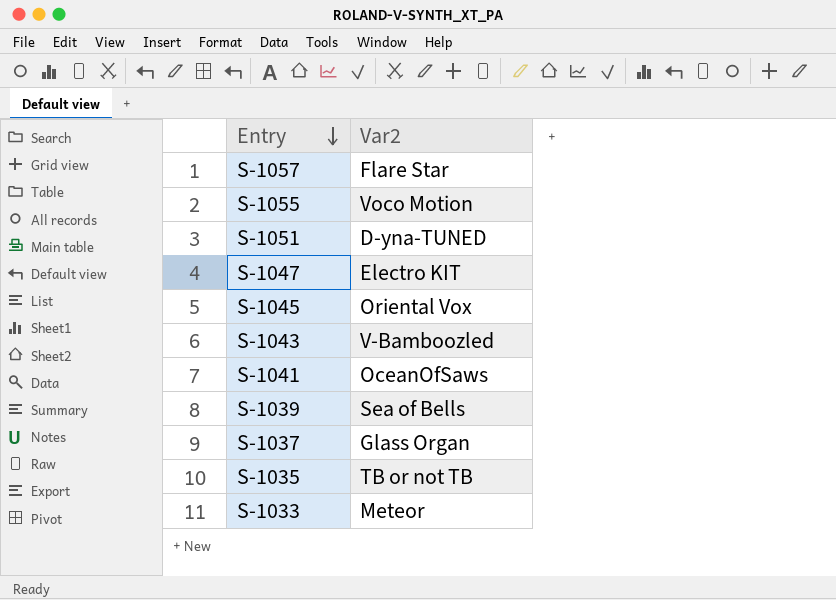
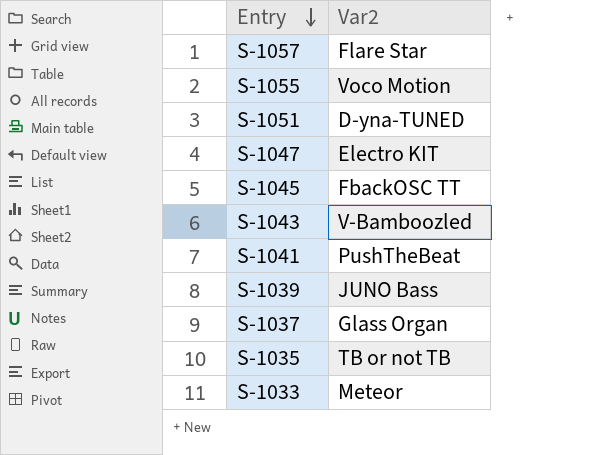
S-1045 | Var2: Oriental Vox -> FbackOSC TT
S-1041 | Var2: OceanOfSaws -> PushTheBeat
S-1039 | Var2: Sea of Bells -> JUNO Bass

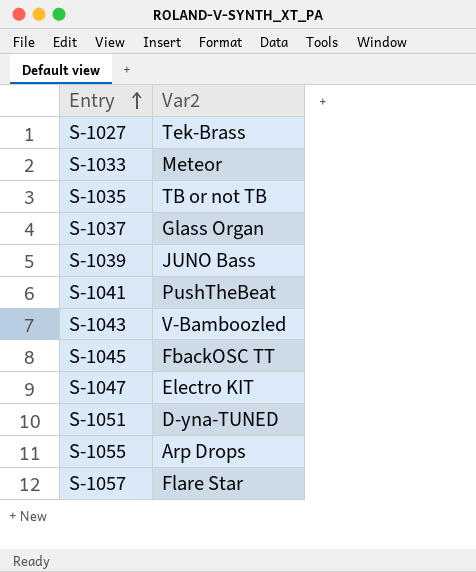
row order: Entry descending -> Entry ascending
row S-1027: none -> Tek-Brass
S-1055 | Var2: Voco Motion -> Arp Drops

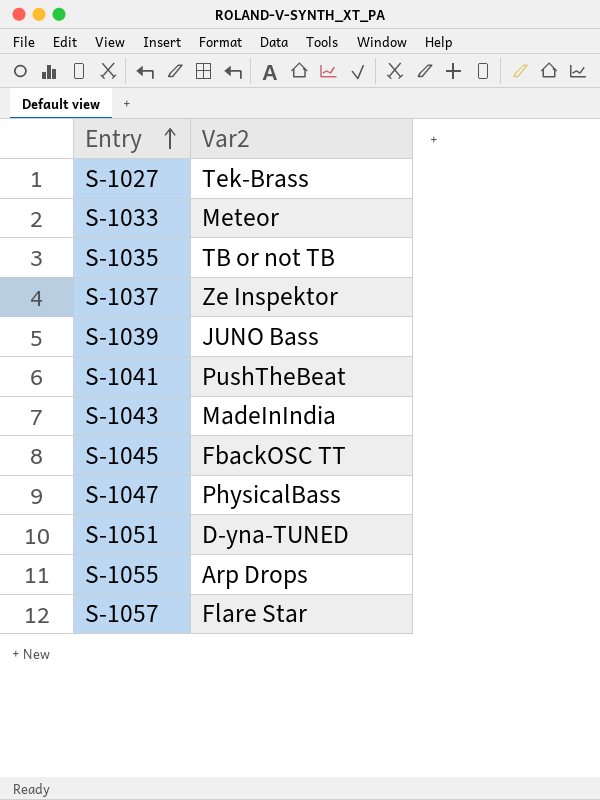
S-1037 | Var2: Glass Organ -> Ze Inspektor
S-1043 | Var2: V-Bamboozled -> MadeInIndia
S-1047 | Var2: Electro KIT -> PhysicalBass

